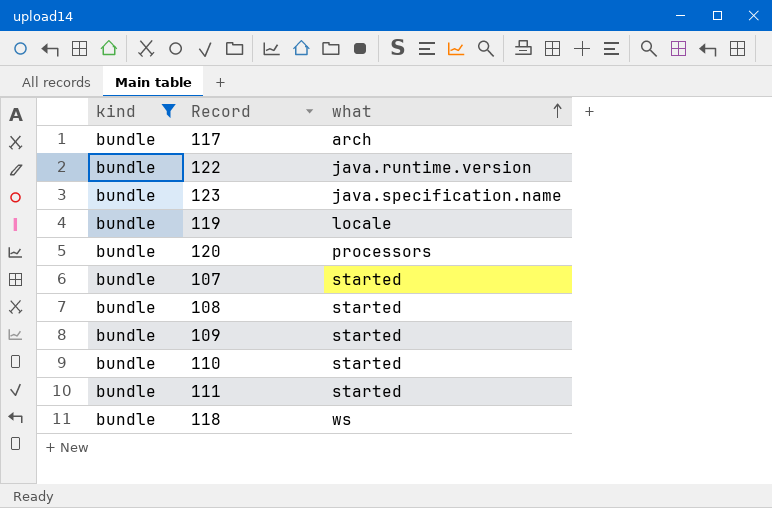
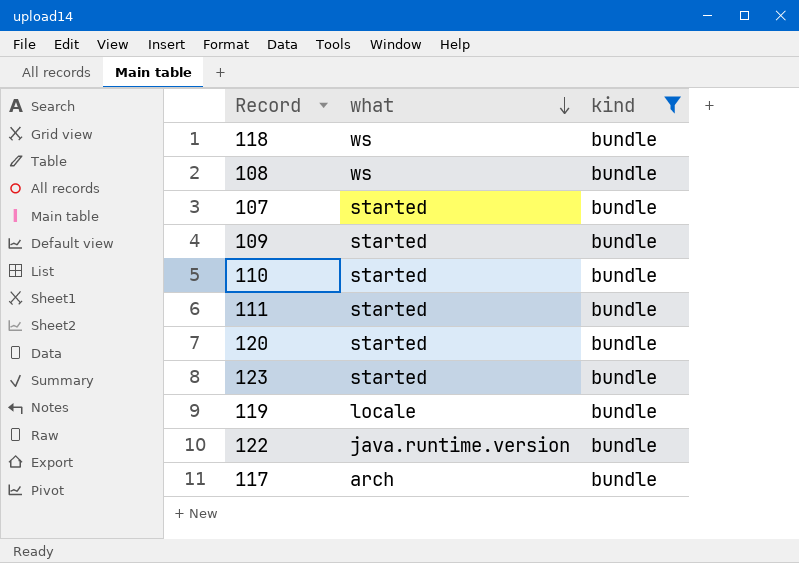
row order: what ascending -> what descending
column kind | position: 1 -> 3
108 | what: started -> ws
120 | what: processors -> started
123 | what: java.specification.name -> started

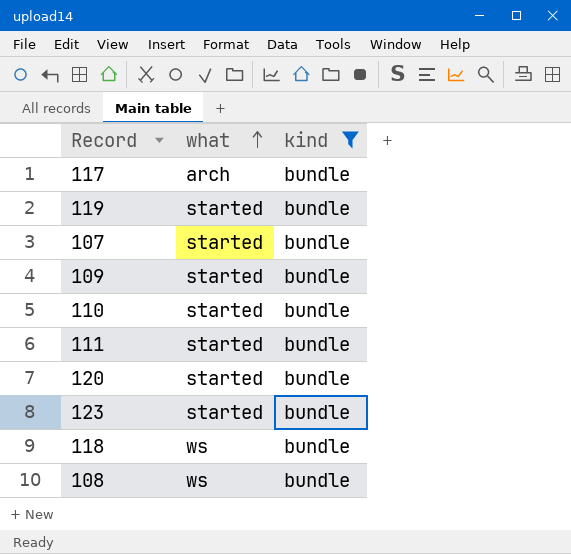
row order: what descending -> what ascending
row 122: java.runtime.version | bundle -> none
119 | what: locale -> started

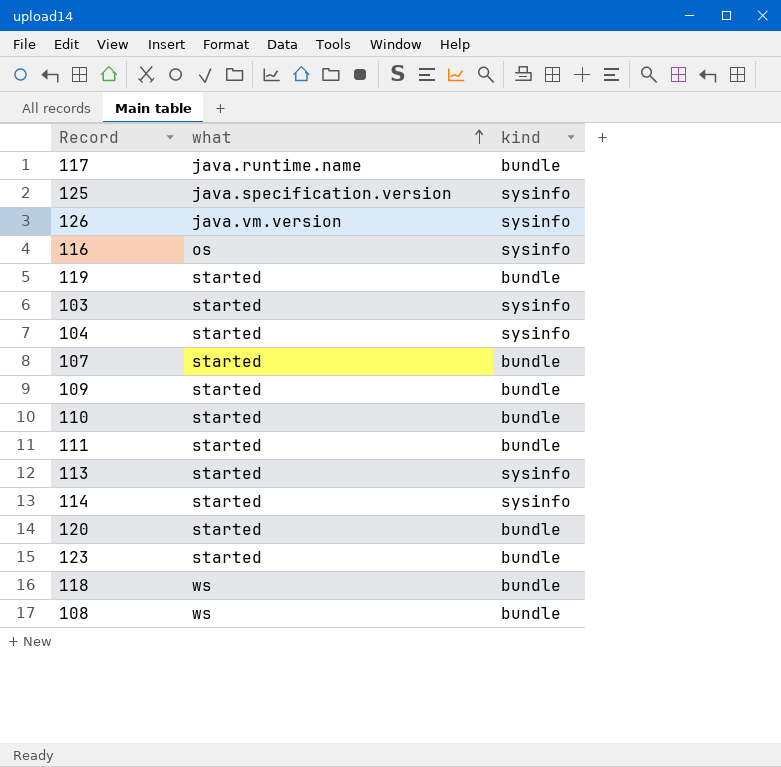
filter: kind = bundle -> none
117 | what: arch -> java.runtime.name

